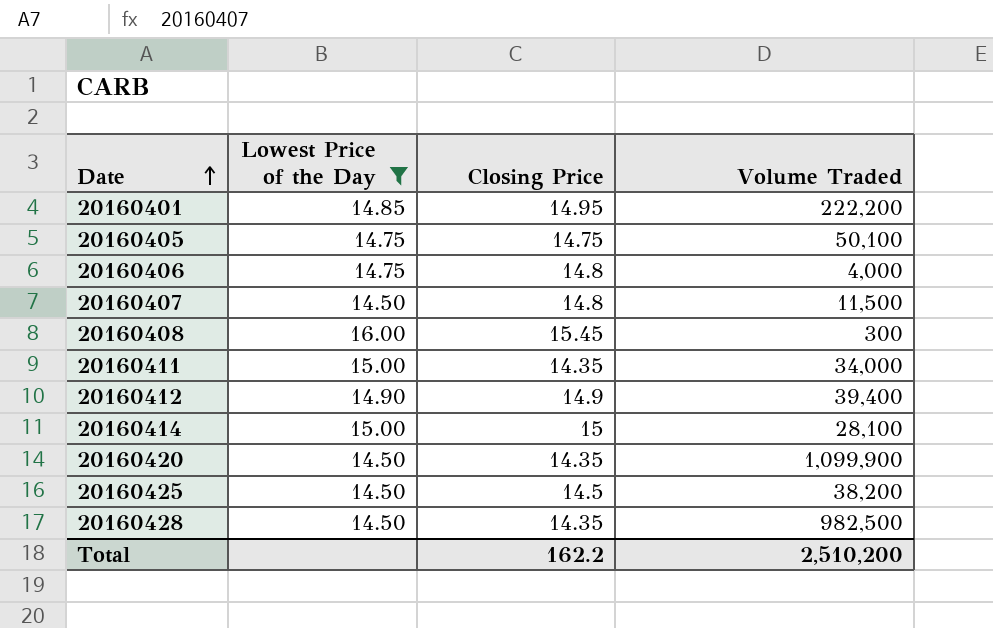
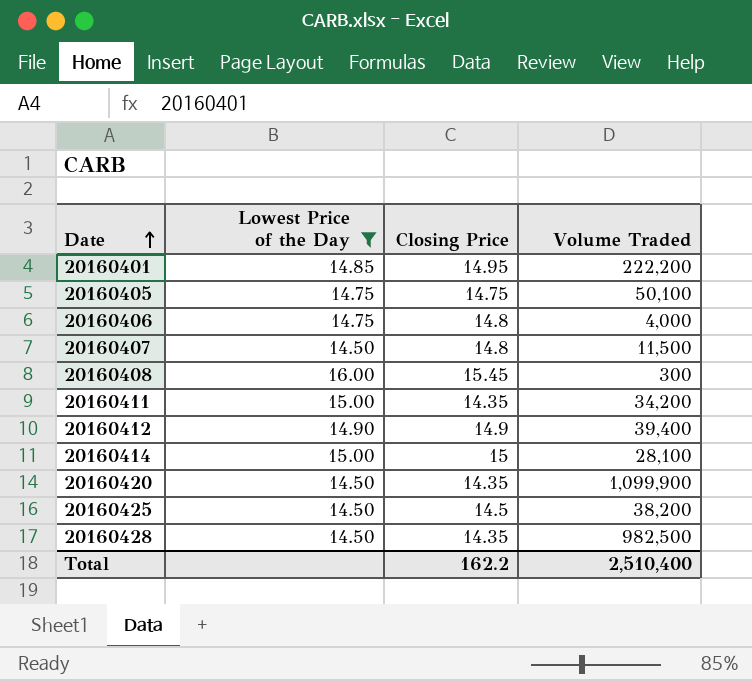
20160411 | Volume Traded: 34,000 -> 34,200
Total | Volume Traded: 2,510,200 -> 2,510,400

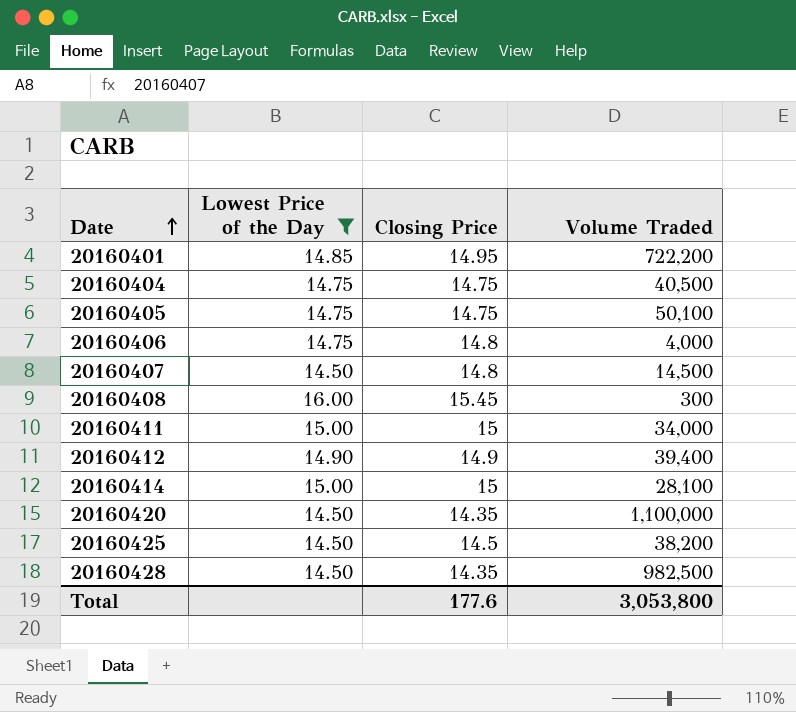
20160401 | Volume Traded: 222,200 -> 722,200
row 20160404: none -> 14.75 | 14.75 | 40,500
20160407 | Volume Traded: 11,500 -> 14,500
20160411 | Closing Price: 14.35 -> 15
20160411 | Volume Traded: 34,200 -> 34,000
20160420 | Volume Traded: 1,099,900 -> 1,100,000
Total | Closing Price: 162.2 -> 177.6
Total | Volume Traded: 2,510,400 -> 3,053,800

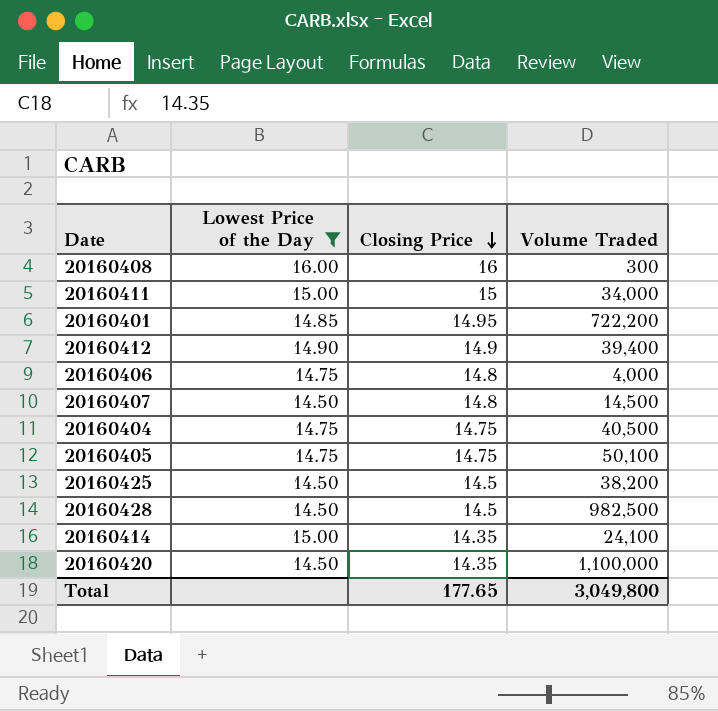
row order: Date ascending -> Closing Price descending
20160408 | Closing Price: 15.45 -> 16
20160428 | Closing Price: 14.35 -> 14.5
20160414 | Closing Price: 15 -> 14.35
20160414 | Volume Traded: 28,100 -> 24,100
Total | Closing Price: 177.6 -> 177.65
Total | Volume Traded: 3,053,800 -> 3,049,800

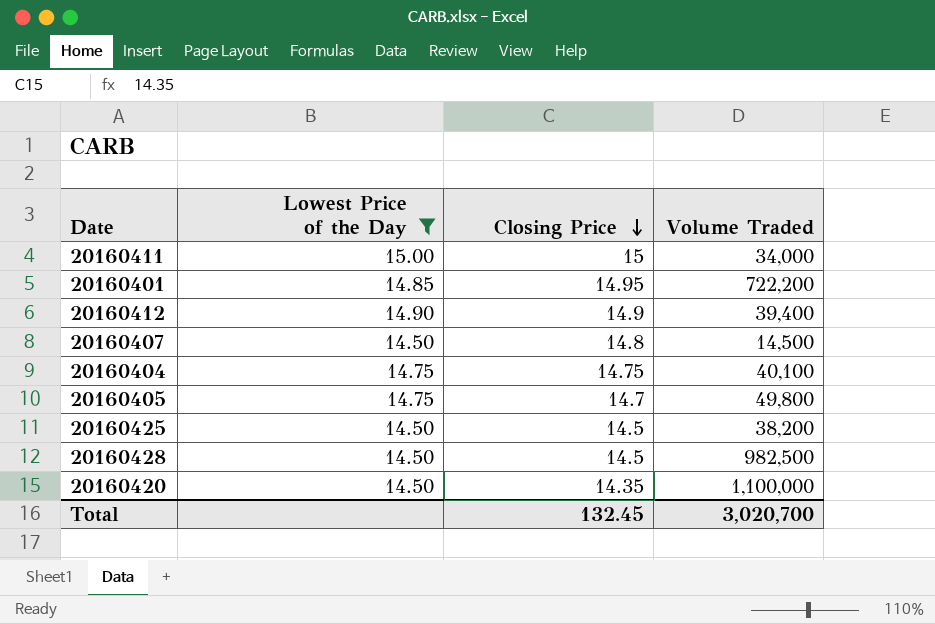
row 20160408: 16.00 | 16 | 300 -> none
row 20160406: 14.75 | 14.8 | 4,000 -> none
row 20160414: 15.00 | 14.35 | 24,100 -> none
20160404 | Volume Traded: 40,500 -> 40,100
20160405 | Closing Price: 14.75 -> 14.7
20160405 | Volume Traded: 50,100 -> 49,800
Total | Closing Price: 177.65 -> 132.45
Total | Volume Traded: 3,049,800 -> 3,020,700

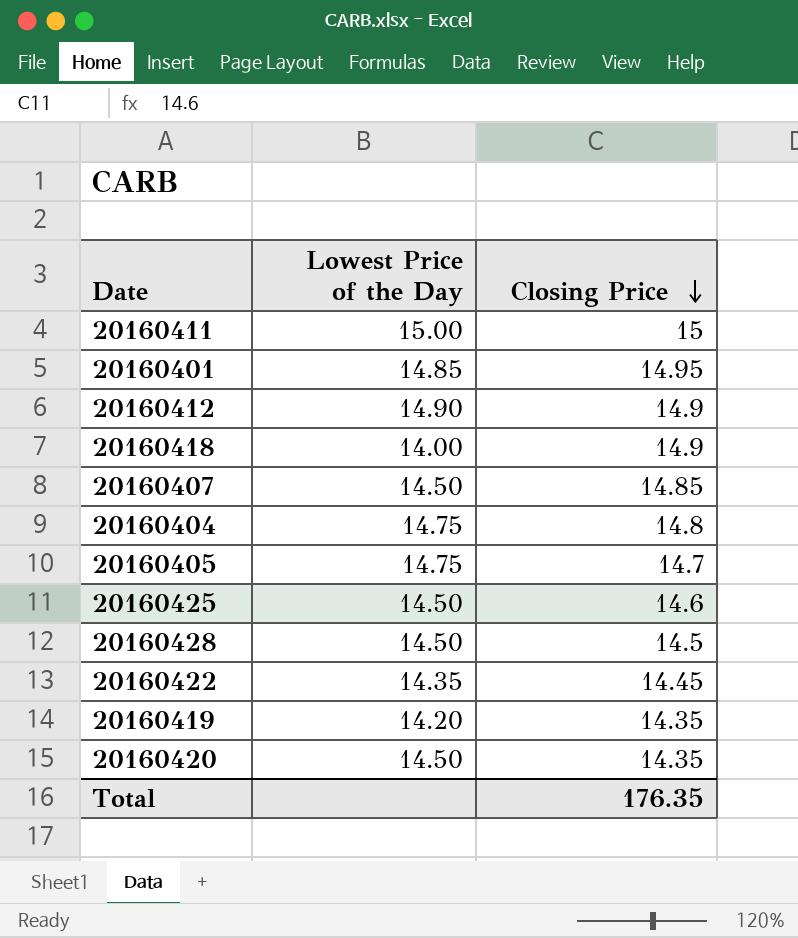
filter: Lowest Price of the Day >= 14.50 -> none
column Volume Traded | position: 4 -> none
20160407 | Closing Price: 14.8 -> 14.85
20160404 | Closing Price: 14.75 -> 14.8
20160425 | Closing Price: 14.5 -> 14.6
Total | Closing Price: 132.45 -> 176.35

